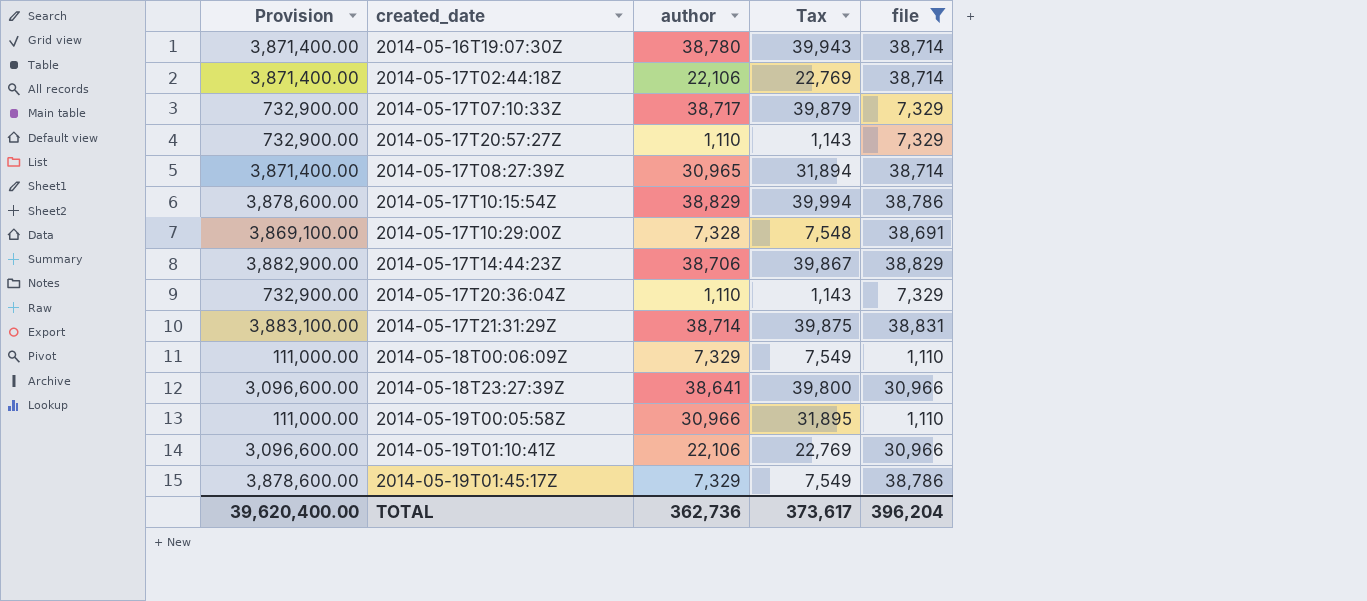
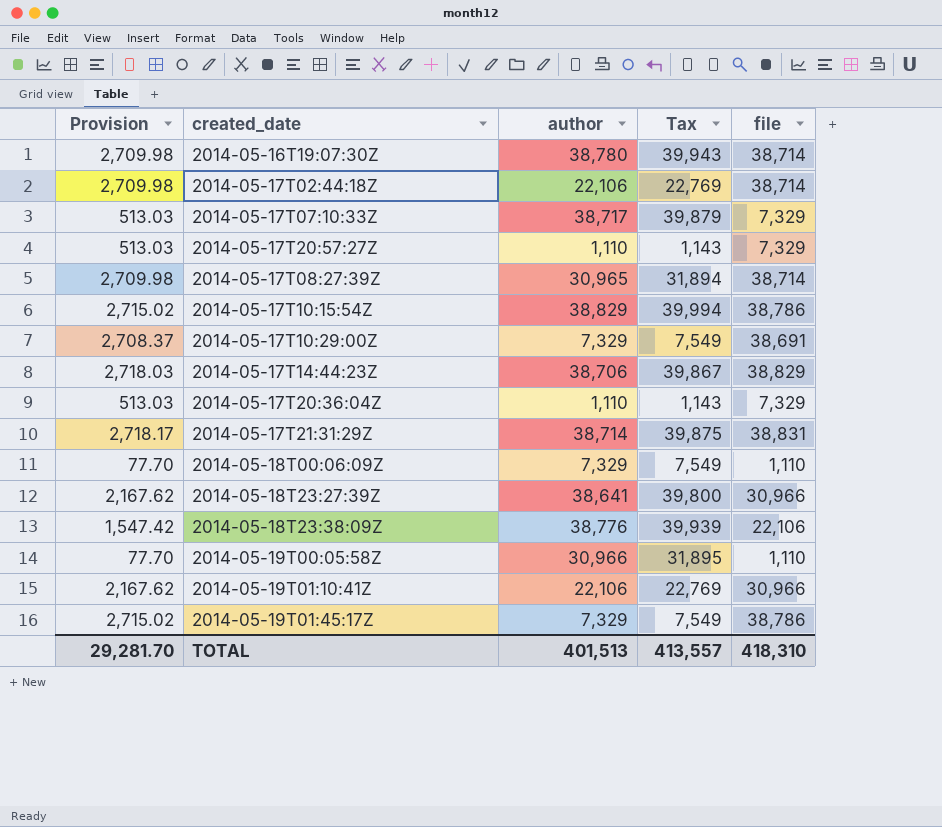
filter: file != 22,106 -> none
column Provision | formula: [file] * 100 -> [file] * 0.07
2014-05-17T10:29:00Z | author: 7,328 -> 7,329
2014-05-17T10:29:00Z | Tax: 7,548 -> 7,549
TOTAL | Provision: 39,620,400.00 -> 29,281.70
TOTAL | author: 362,736 -> 401,513
TOTAL | Tax: 373,617 -> 413,557
TOTAL | file: 396,204 -> 418,310

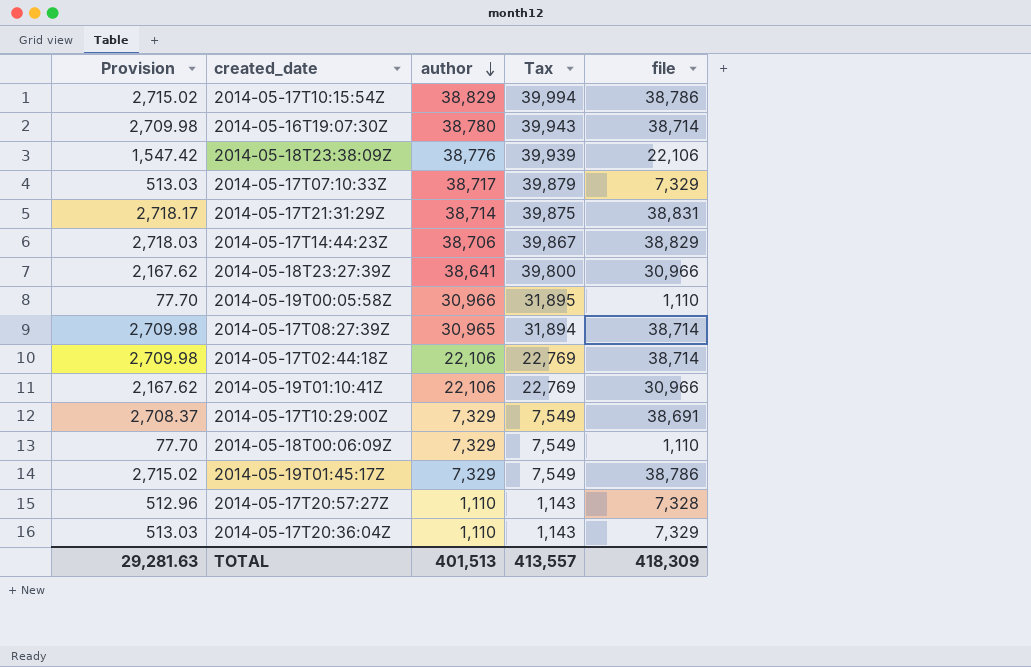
row order: none -> author descending
2014-05-17T20:57:27Z | Provision: 513.03 -> 512.96
2014-05-17T20:57:27Z | file: 7,329 -> 7,328
TOTAL | Provision: 29,281.70 -> 29,281.63
TOTAL | file: 418,310 -> 418,309

